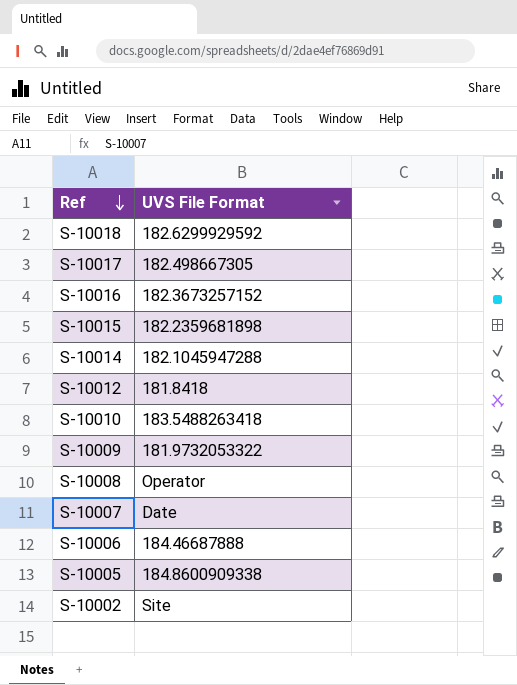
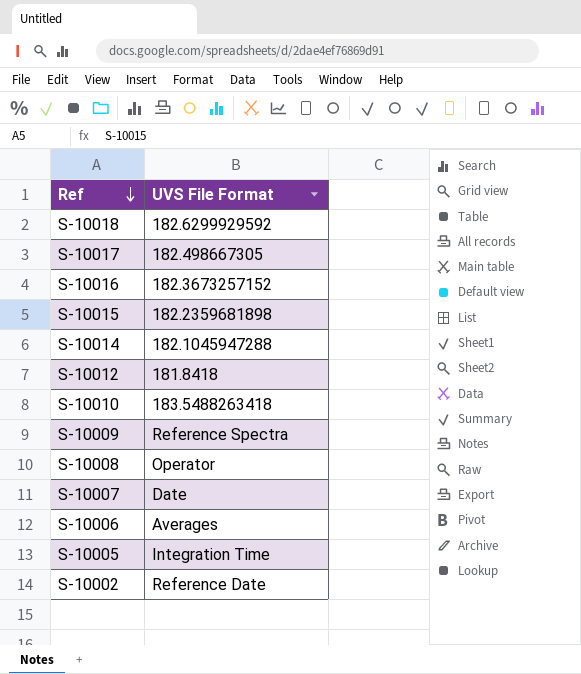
S-10009 | UVS File Format: 181.9732053322 -> Reference Spectra
S-10006 | UVS File Format: 184.46687888 -> Averages
S-10005 | UVS File Format: 184.8600909338 -> Integration Time
S-10002 | UVS File Format: Site -> Reference Date

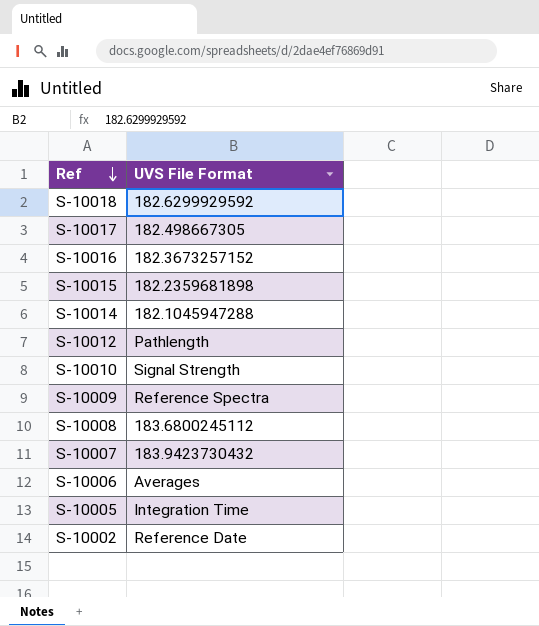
S-10012 | UVS File Format: 181.8418 -> Pathlength
S-10010 | UVS File Format: 183.5488263418 -> Signal Strength
S-10008 | UVS File Format: Operator -> 183.6800245112
S-10007 | UVS File Format: Date -> 183.9423730432

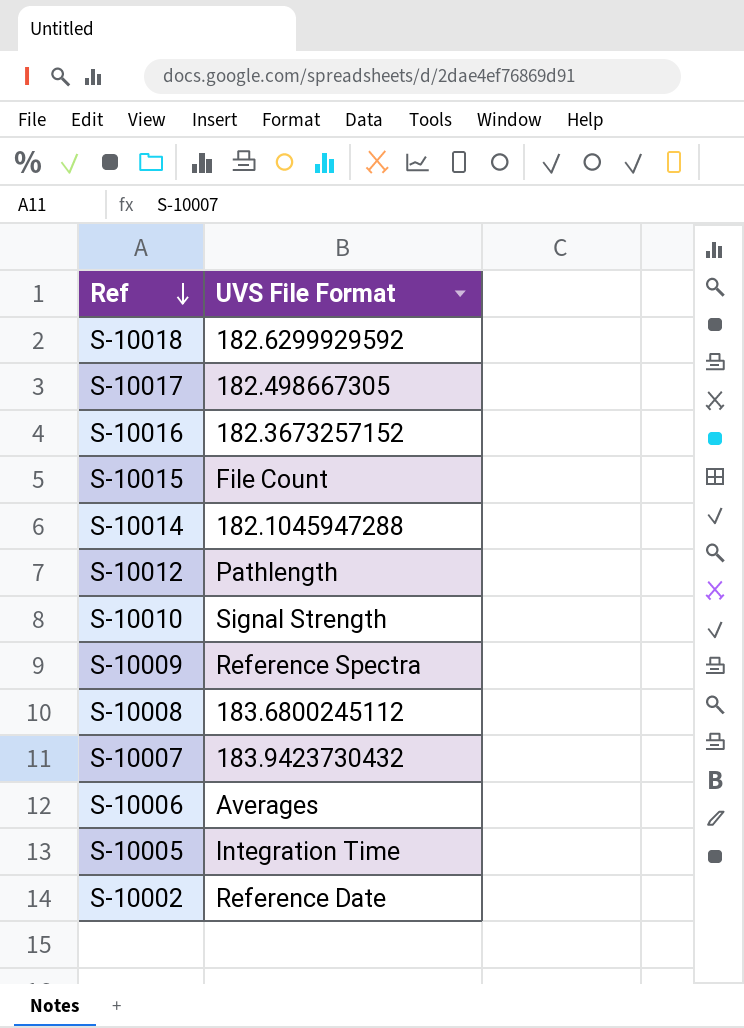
S-10015 | UVS File Format: 182.2359681898 -> File Count

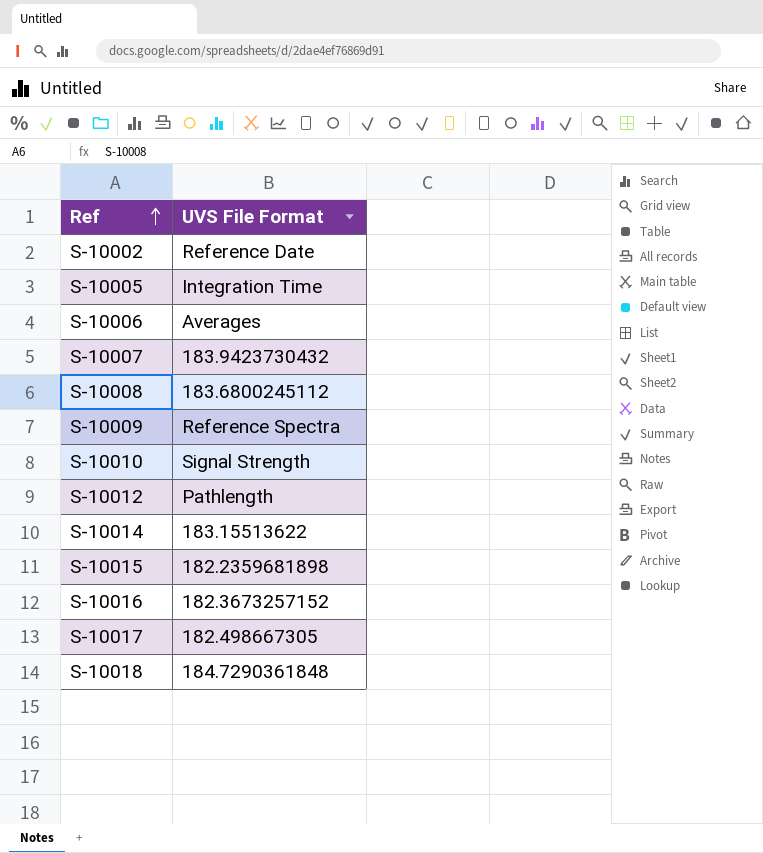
row order: Ref descending -> Ref ascending
S-10014 | UVS File Format: 182.1045947288 -> 183.15513622
S-10015 | UVS File Format: File Count -> 182.2359681898
S-10018 | UVS File Format: 182.6299929592 -> 184.7290361848

